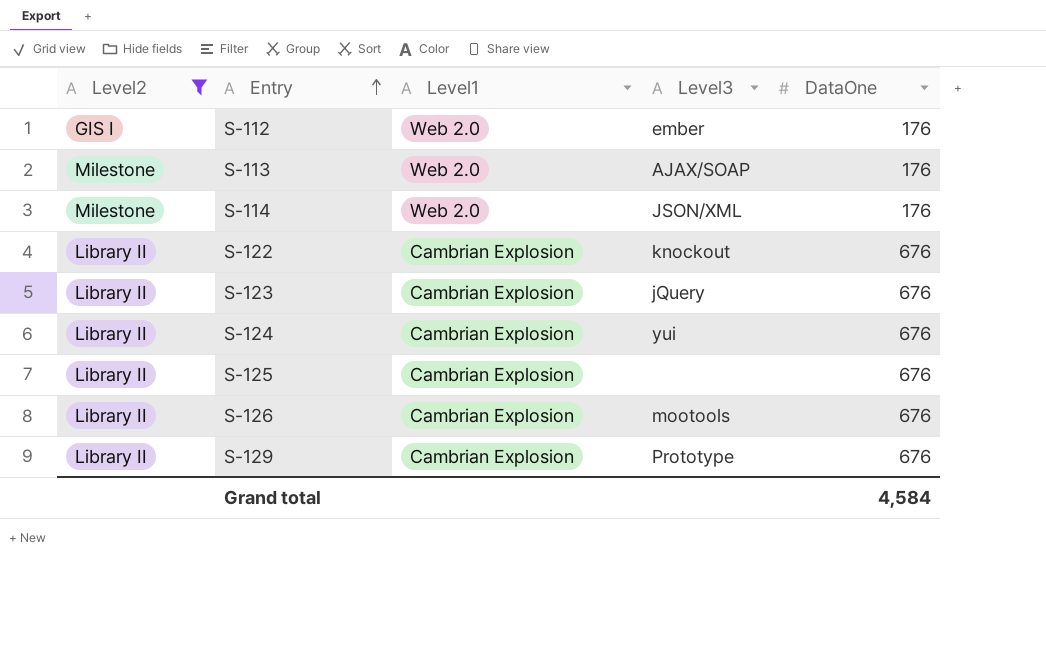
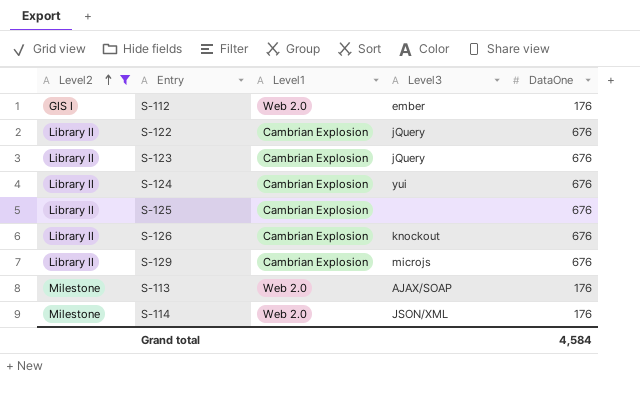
row order: Entry ascending -> Level2 ascending
S-122 | Level3: knockout -> jQuery
S-126 | Level3: mootools -> knockout
S-129 | Level3: Prototype -> microjs

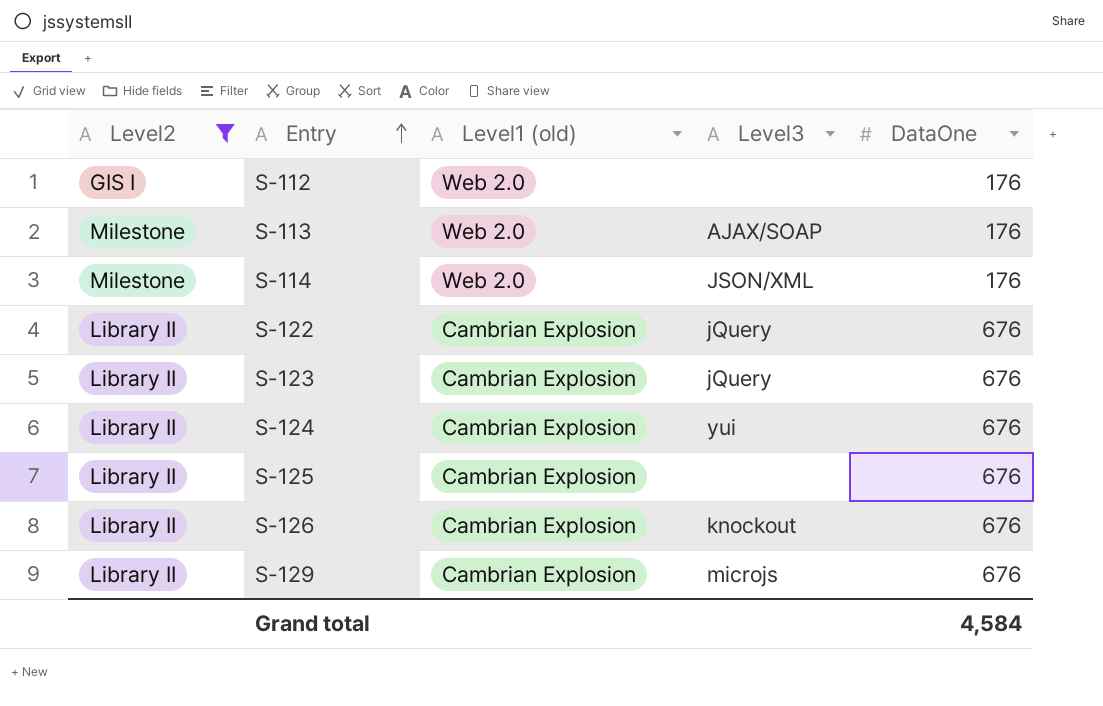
row order: Level2 ascending -> Entry ascending
column name: Level1 -> Level1 (old)
S-112 | Level3: ember -> none

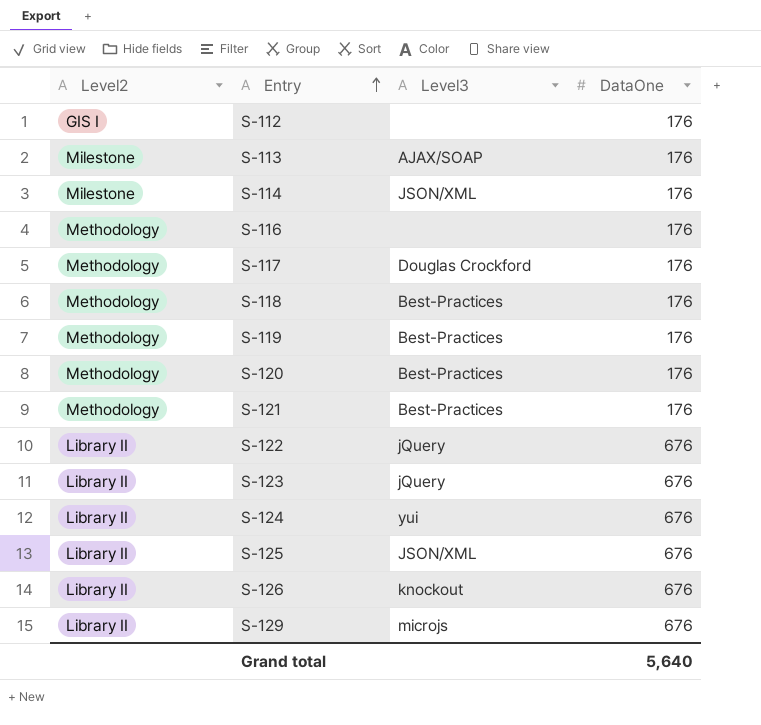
filter: Level2 != Methodology -> none
column Level1 (old) | position: 3 -> none
S-125 | Level3: none -> JSON/XML
Grand total | DataOne: 4,584 -> 5,640

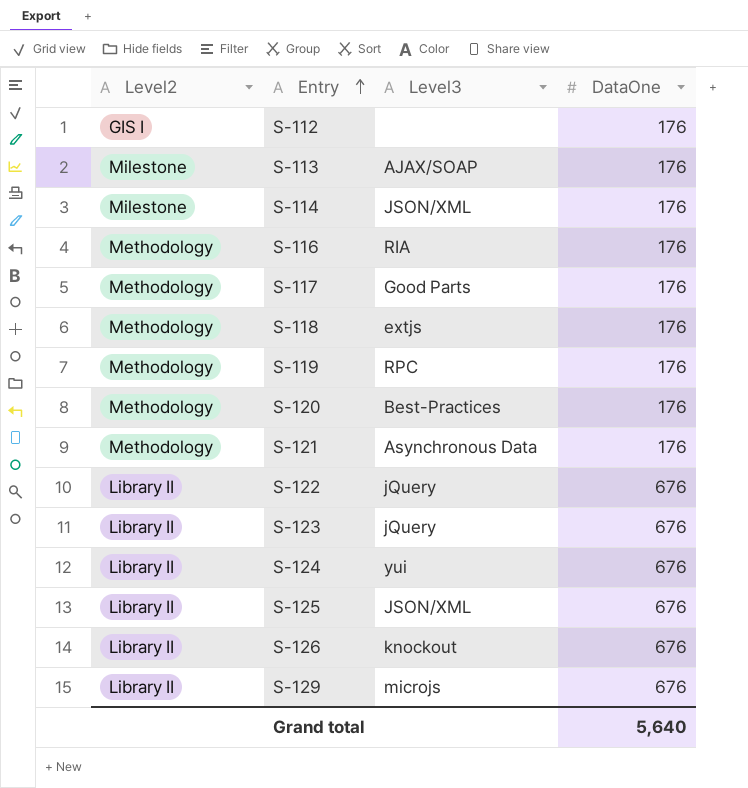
S-116 | Level3: none -> RIA
S-117 | Level3: Douglas Crockford -> Good Parts
S-118 | Level3: Best-Practices -> extjs
S-119 | Level3: Best-Practices -> RPC
S-121 | Level3: Best-Practices -> Asynchronous Data

